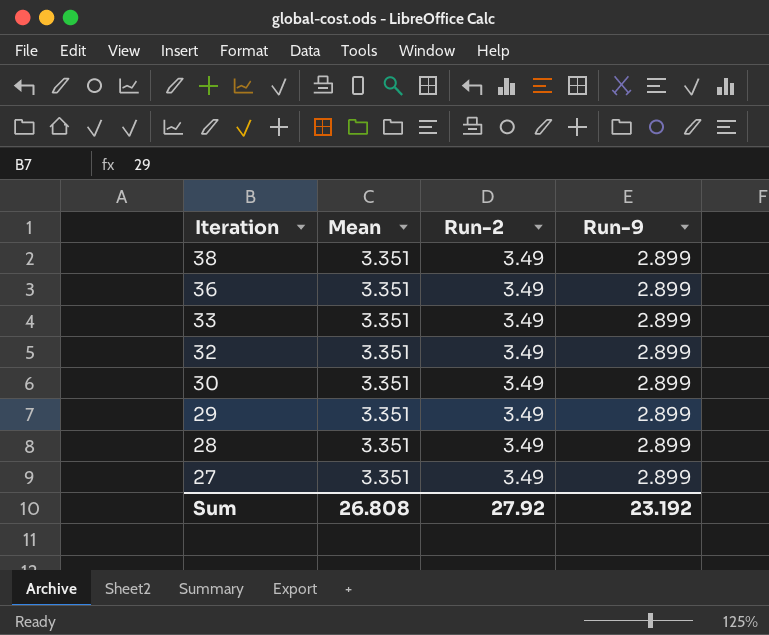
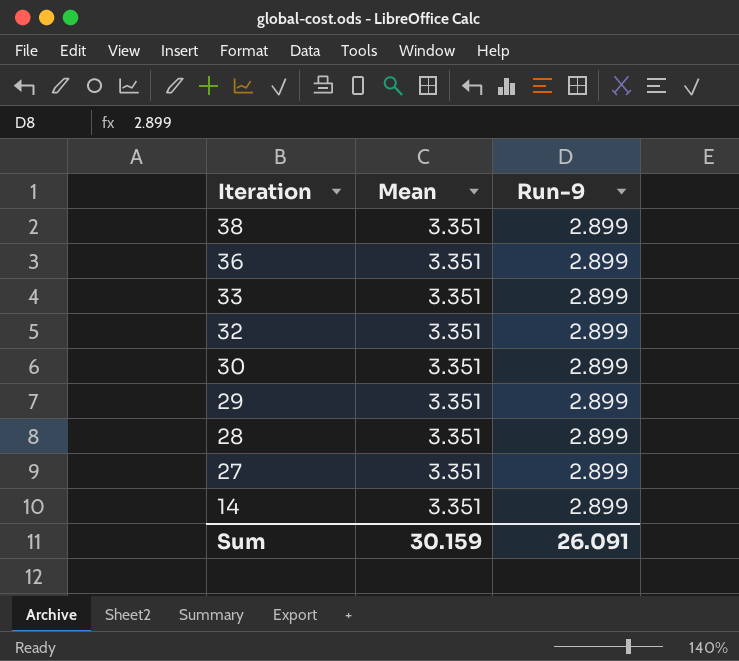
column Run-2 | position: 3 -> none
row 14: none -> 3.351 | 2.899
Sum | Mean: 26.808 -> 30.159
Sum | Run-9: 23.192 -> 26.091

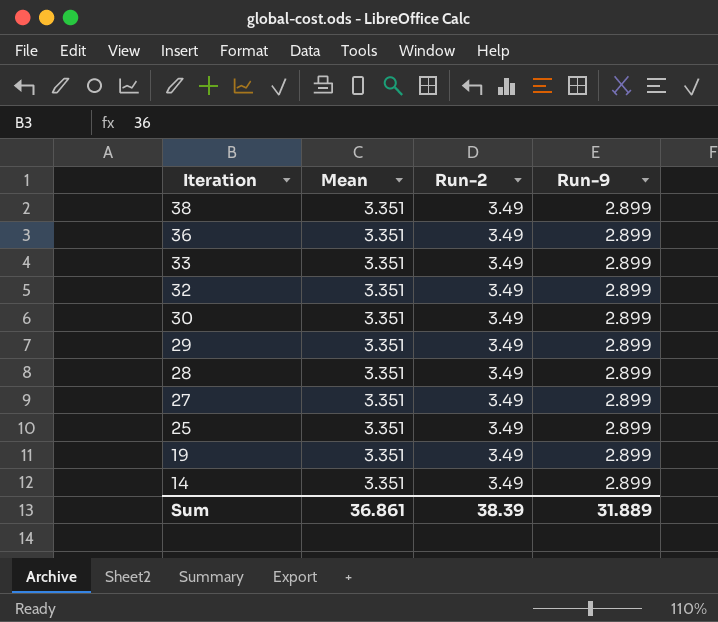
column Run-2 | position: none -> 3
row 25: none -> 3.351 | 3.49 | 2.899
row 19: none -> 3.351 | 3.49 | 2.899
Sum | Mean: 30.159 -> 36.861
Sum | Run-9: 26.091 -> 31.889

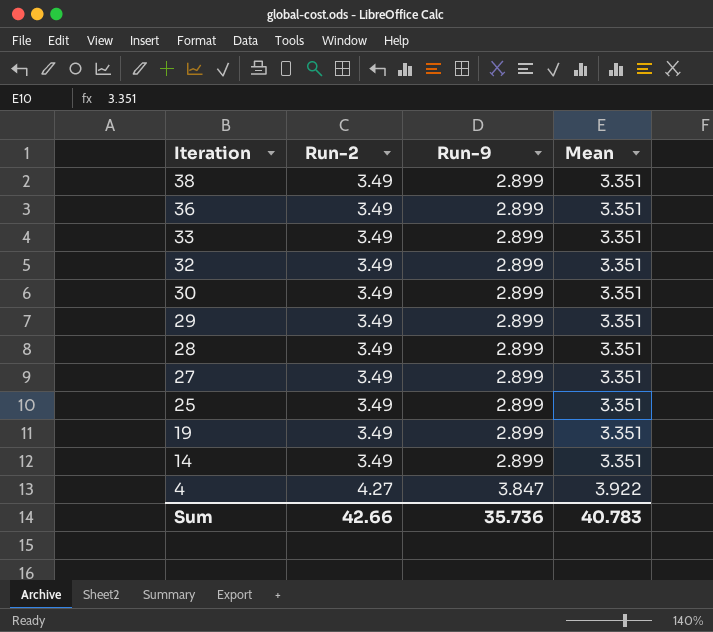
column Mean | position: 2 -> 4
row 4: none -> 4.27 | 3.847 | 3.922
Sum | Run-2: 38.39 -> 42.66
Sum | Run-9: 31.889 -> 35.736
Sum | Mean: 36.861 -> 40.783

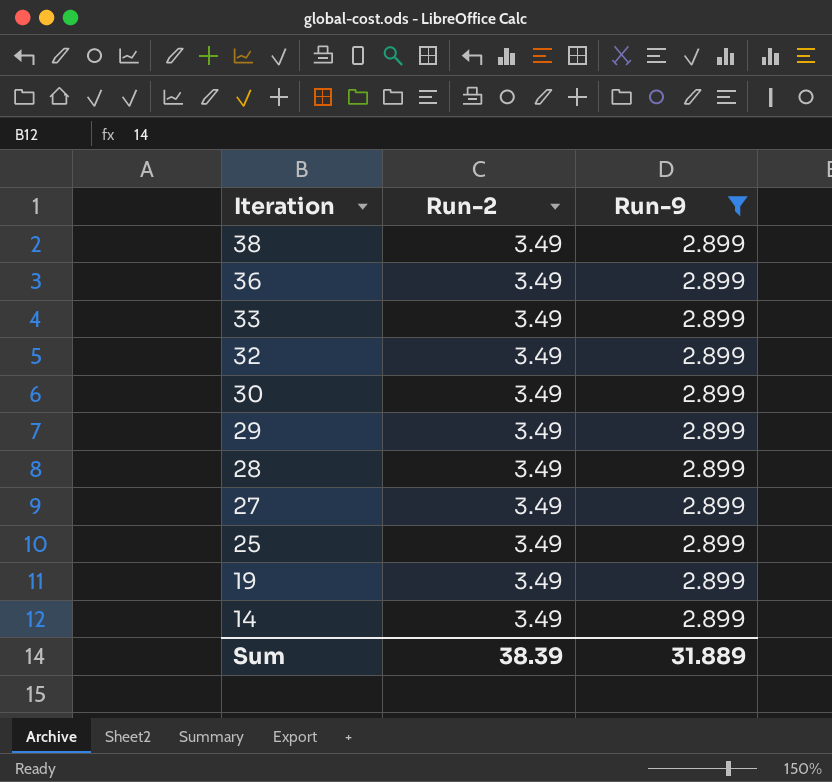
filter: none -> Run-9 = 2.899
column Mean | position: 4 -> none
Sum | Run-2: 42.66 -> 38.39
Sum | Run-9: 35.736 -> 31.889

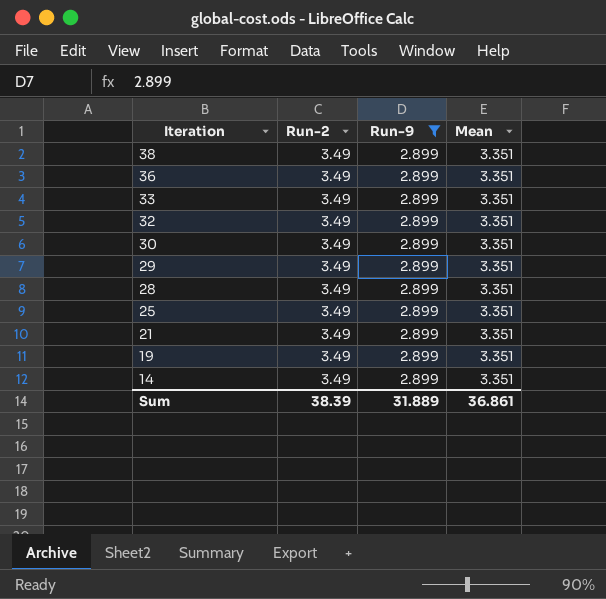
column Mean | position: none -> 4
row 27: 3.49 | 2.899 -> none
row 21: none -> 3.49 | 2.899 | 3.351

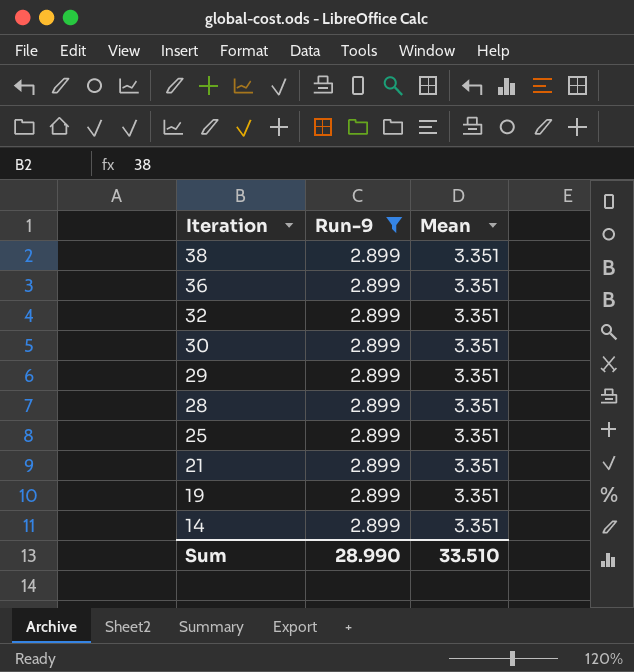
column Run-2 | position: 2 -> none
row 33: 3.49 | 2.899 | 3.351 -> none
Sum | Run-9: 31.889 -> 28.990
Sum | Mean: 36.861 -> 33.510

